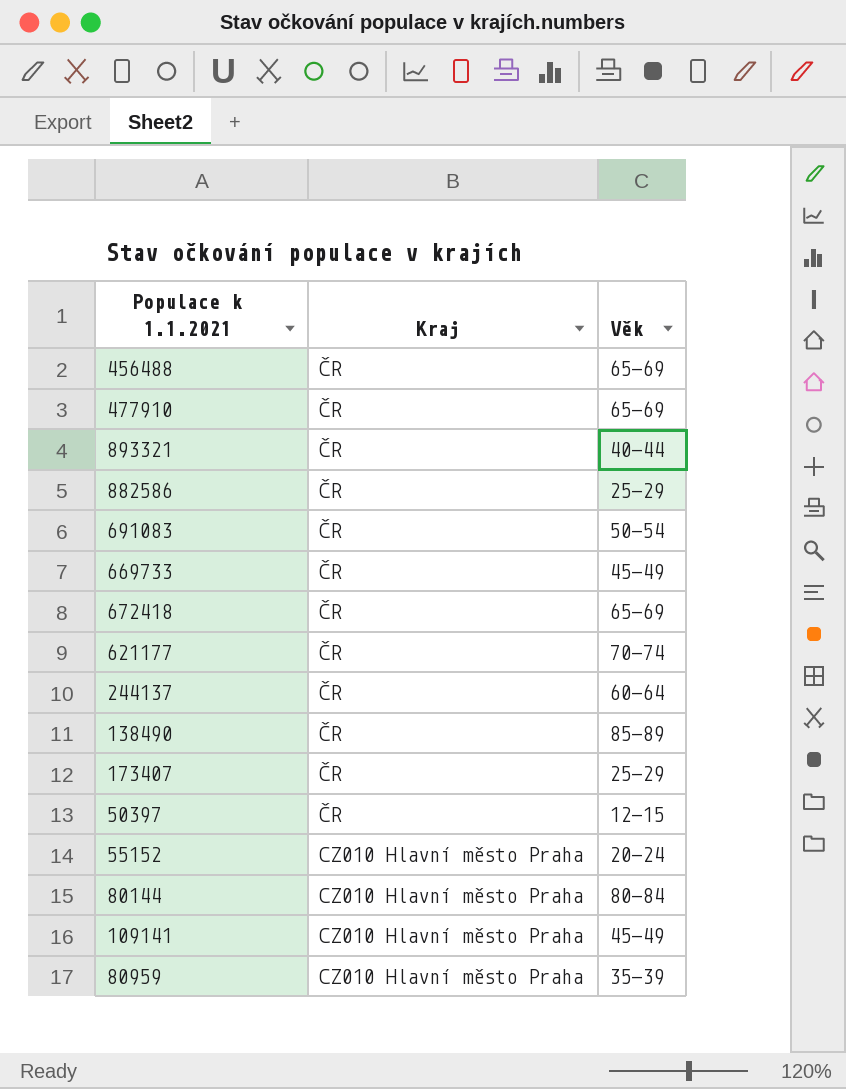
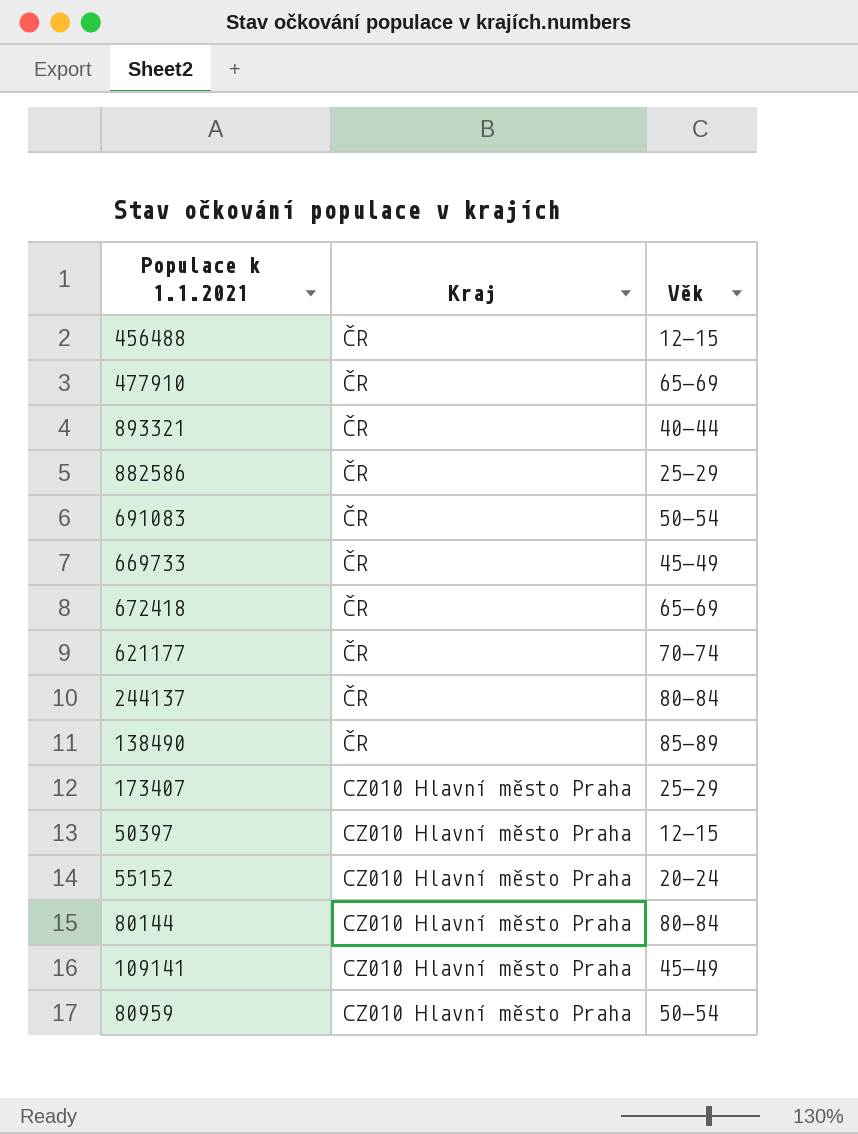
456488 | Věk: 65-69 -> 12-15
244137 | Věk: 60-64 -> 80-84
173407 | Kraj: ČR -> CZ010 Hlavní město Praha
50397 | Kraj: ČR -> CZ010 Hlavní město Praha
80959 | Věk: 35-39 -> 50-54

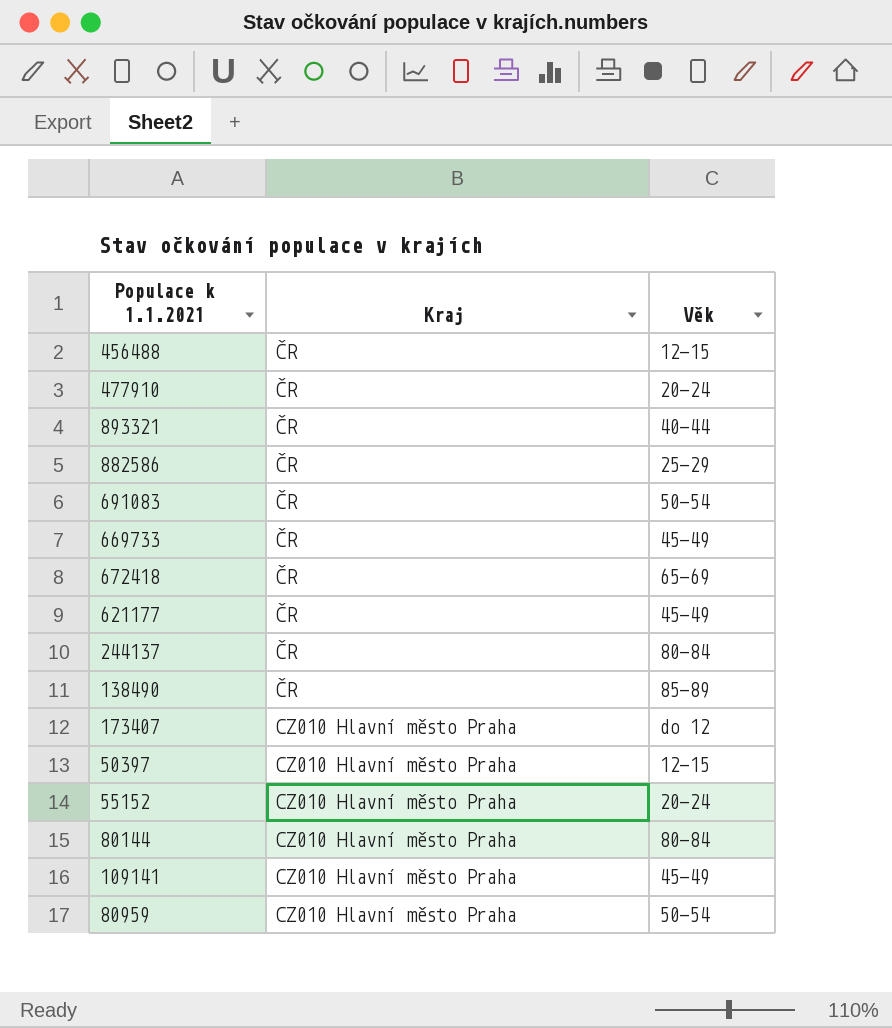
477910 | Věk: 65-69 -> 20-24
621177 | Věk: 70-74 -> 45-49
173407 | Věk: 25-29 -> do 12

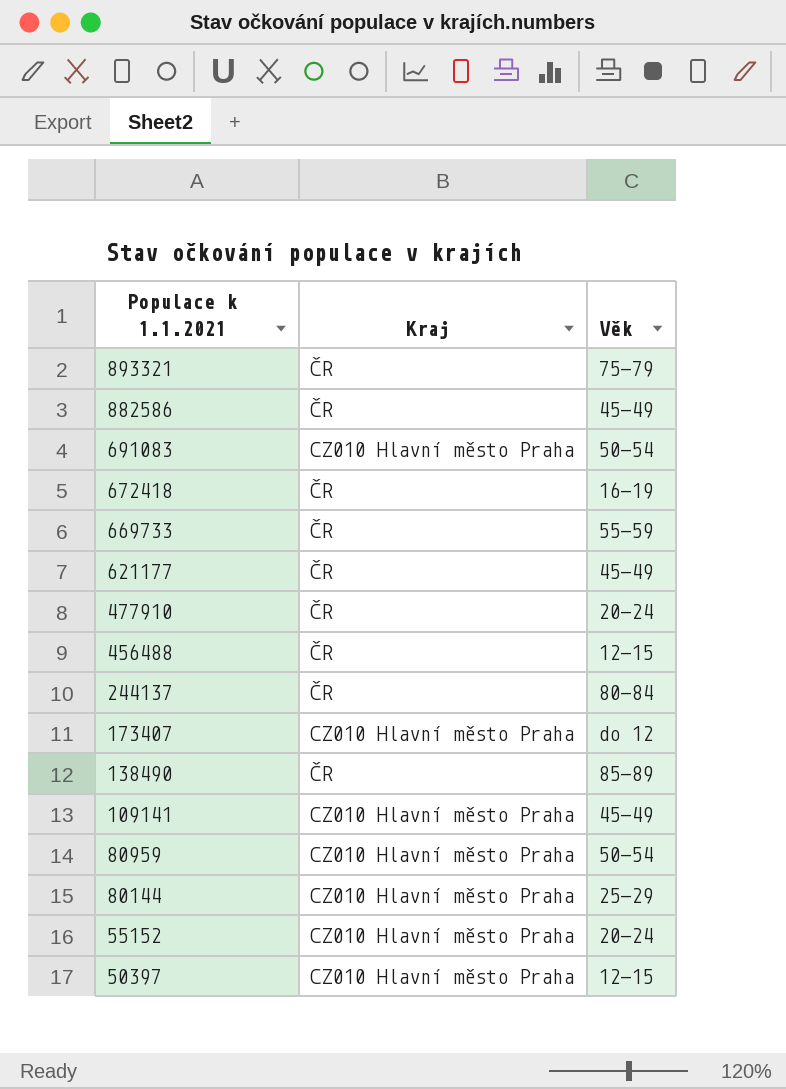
row order: Kraj ascending -> Populace k 1.1.2021 descending
893321 | Věk: 40-44 -> 75-79
882586 | Věk: 25-29 -> 45-49
691083 | Kraj: ČR -> CZ010 Hlavní město Praha
672418 | Věk: 65-69 -> 16-19
669733 | Věk: 45-49 -> 55-59
80144 | Věk: 80-84 -> 25-29

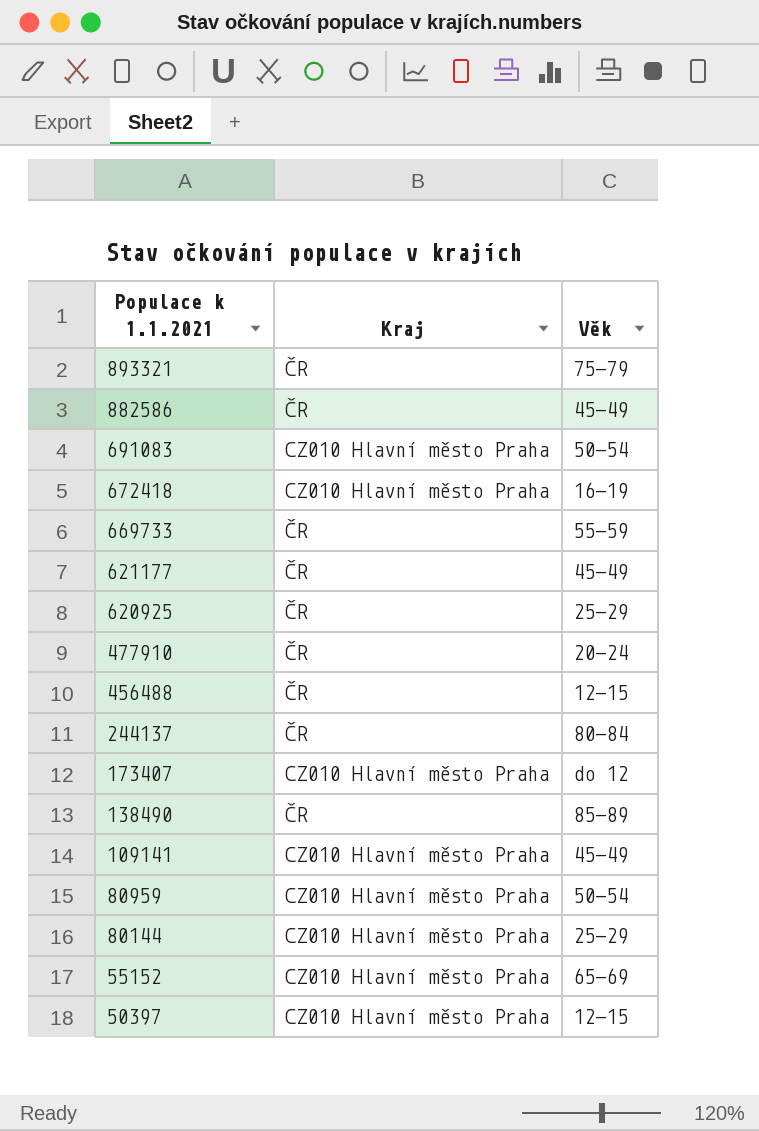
672418 | Kraj: ČR -> CZ010 Hlavní město Praha
row 620925: none -> ČR | 25-29
55152 | Věk: 20-24 -> 65-69

